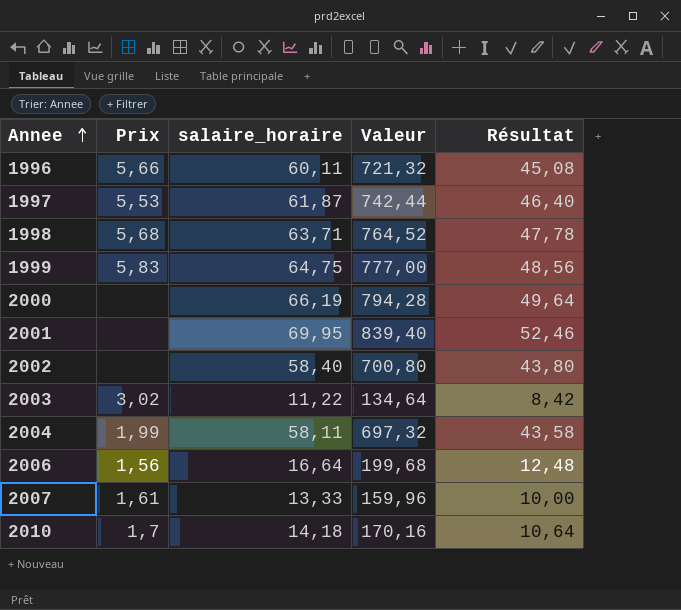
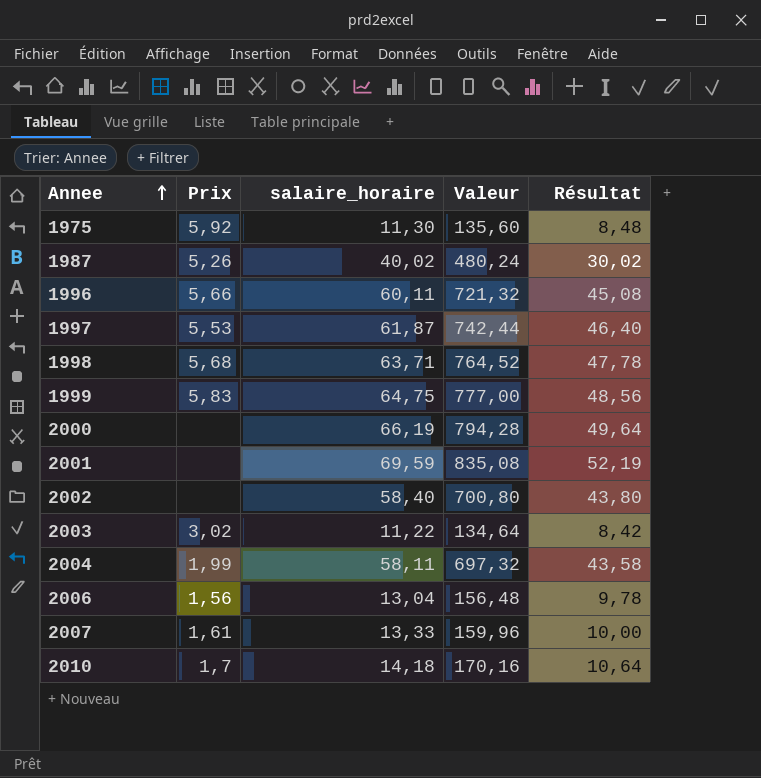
row 1975: none -> 5,92 | 11,30 | 135,60 | 8,48
row 1987: none -> 5,26 | 40,02 | 480,24 | 30,02
2001 | salaire_horaire: 69,95 -> 69,59
2001 | Valeur: 839,40 -> 835,08
2001 | Résultat: 52,46 -> 52,19
2006 | salaire_horaire: 16,64 -> 13,04
2006 | Valeur: 199,68 -> 156,48
2006 | Résultat: 12,48 -> 9,78

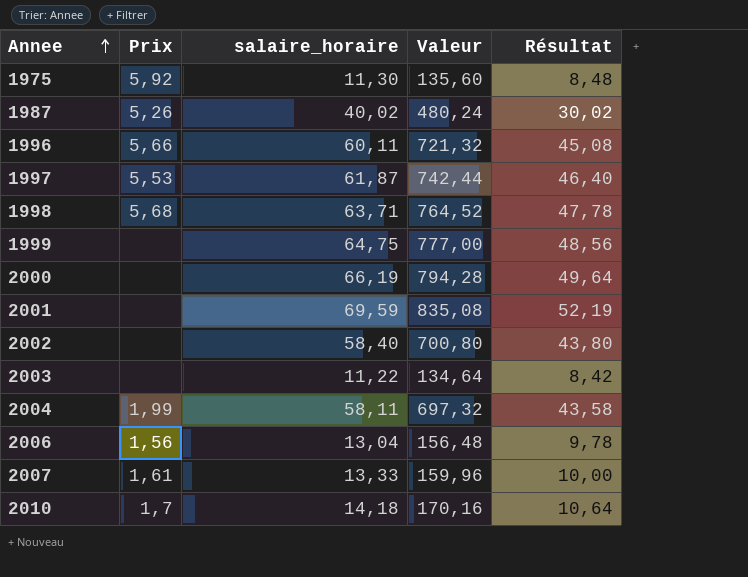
1999 | Prix: 5,83 -> none
2003 | Prix: 3,02 -> none

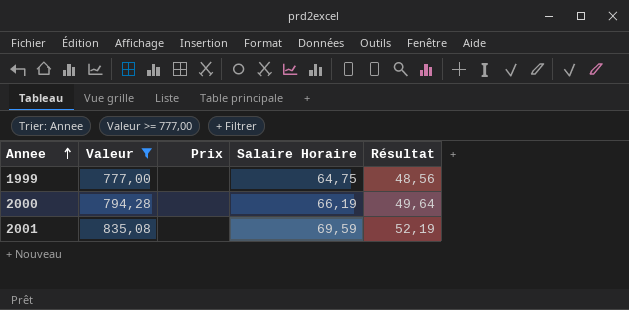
filter: none -> Valeur >= 777,00
column Valeur | position: 4 -> 2
column name: salaire_horaire -> Salaire Horaire

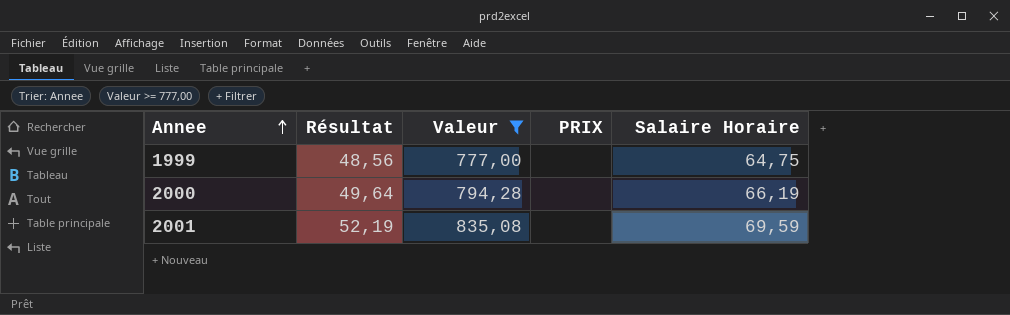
column Résultat | position: 5 -> 2
column name: Prix -> PRIX

